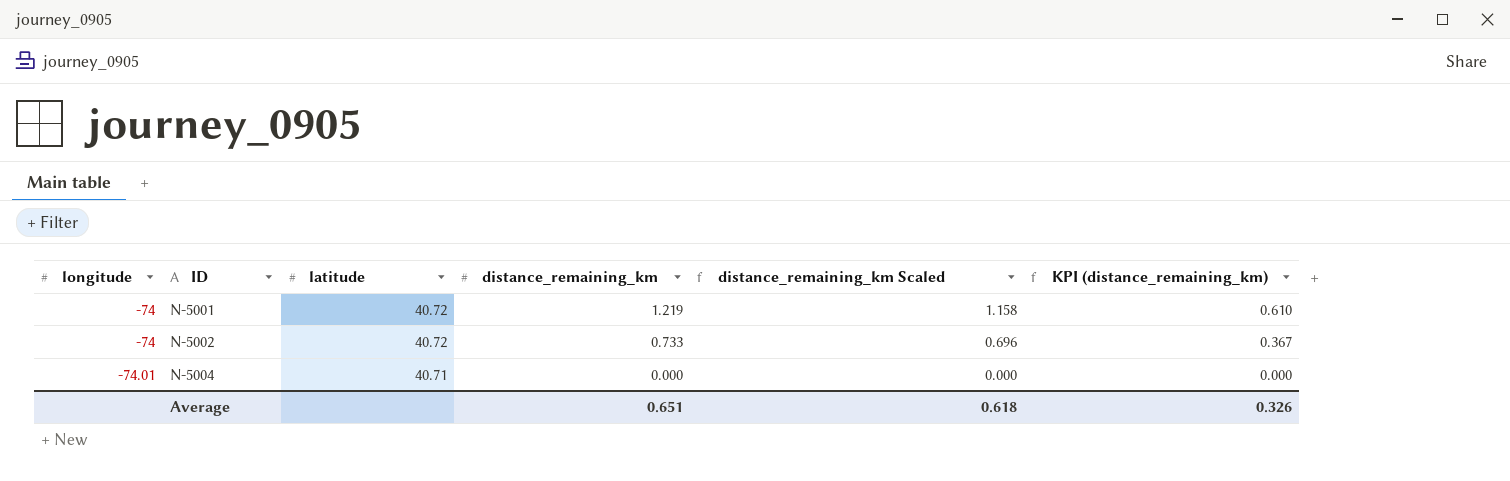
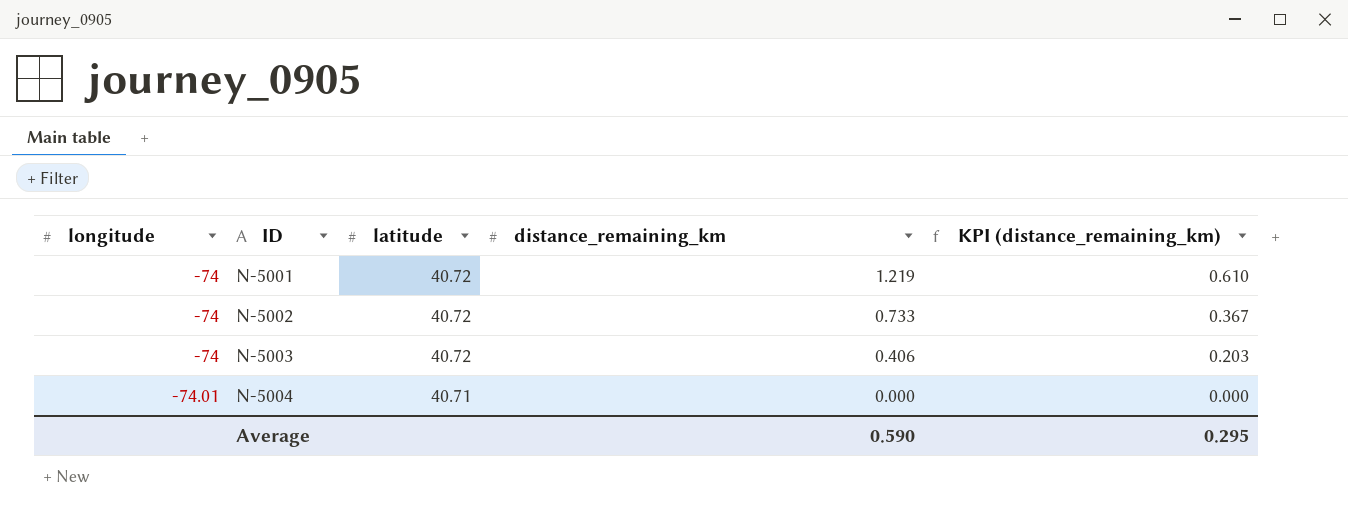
column distance_remaining_km Scaled | formula: [distance_remaining_km] * 0.95 -> none
row N-5003: none -> -74 | 40.72 | 0.406 | 0.203
Average | distance_remaining_km: 0.651 -> 0.590
Average | KPI (distance_remaining_km): 0.326 -> 0.295

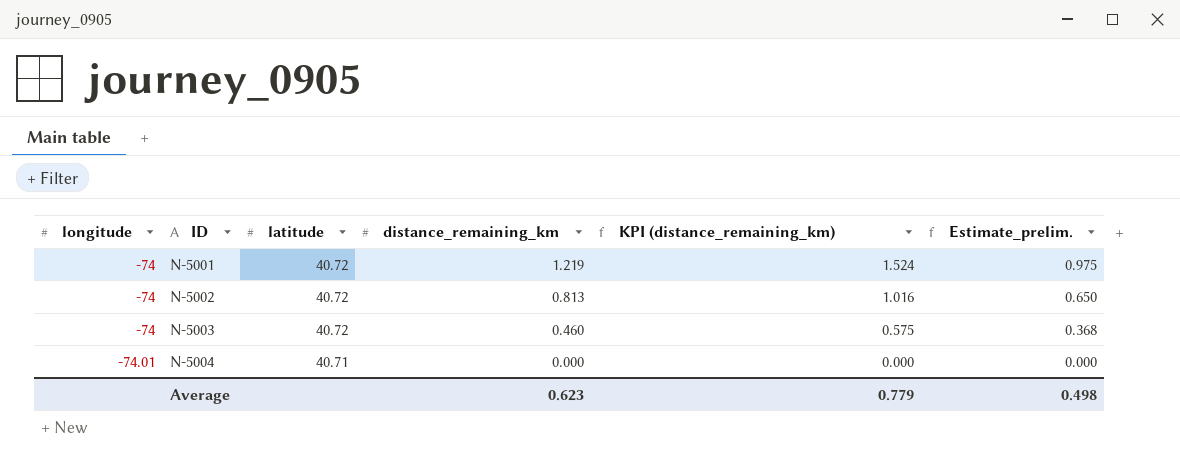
column KPI (distance_remaining_km) | formula: [distance_remaining_km] * 0.5 -> [distance_remaining_km] * 1.25
column Estimate_prelim. | formula: none -> [distance_remaining_km] * 0.8
N-5002 | distance_remaining_km: 0.733 -> 0.813
N-5003 | distance_remaining_km: 0.406 -> 0.460
Average | distance_remaining_km: 0.590 -> 0.623
Average | KPI (distance_remaining_km): 0.295 -> 0.779

